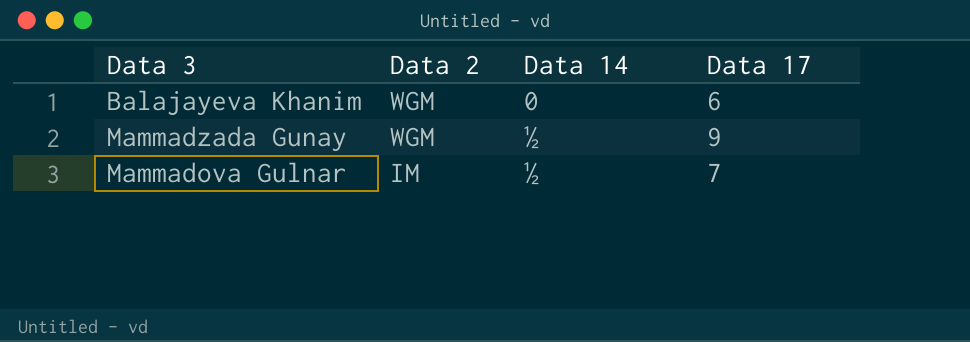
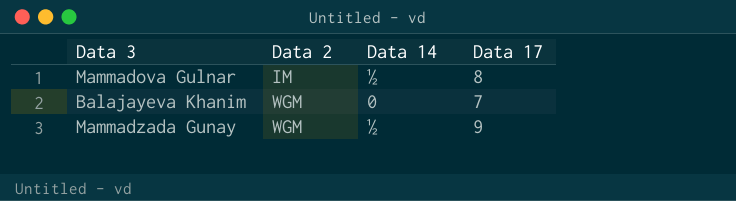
row order: Data 2 descending -> Data 2 ascending
Mammadova Gulnar | Data 17: 7 -> 8
Balajayeva Khanim | Data 17: 6 -> 7

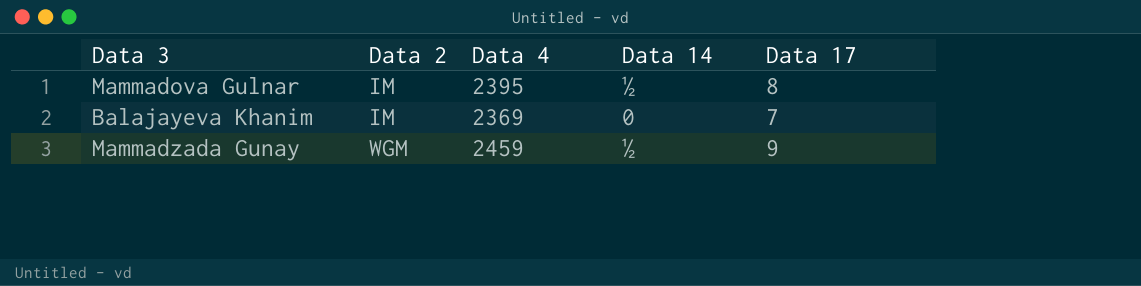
column Data 4 | position: none -> 3
Balajayeva Khanim | Data 2: WGM -> IM

